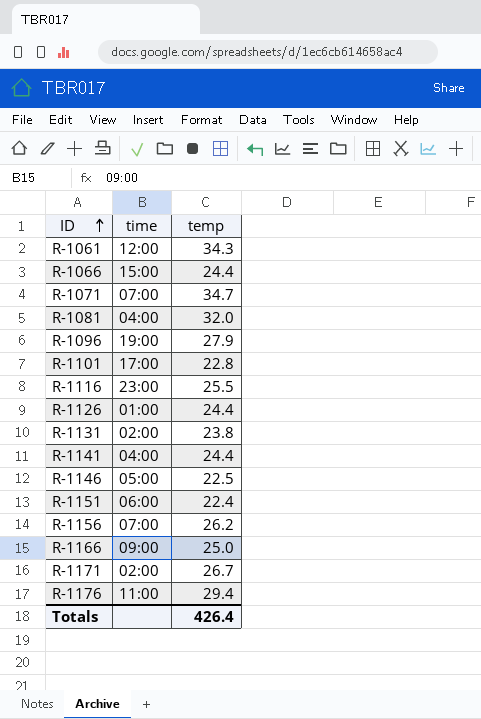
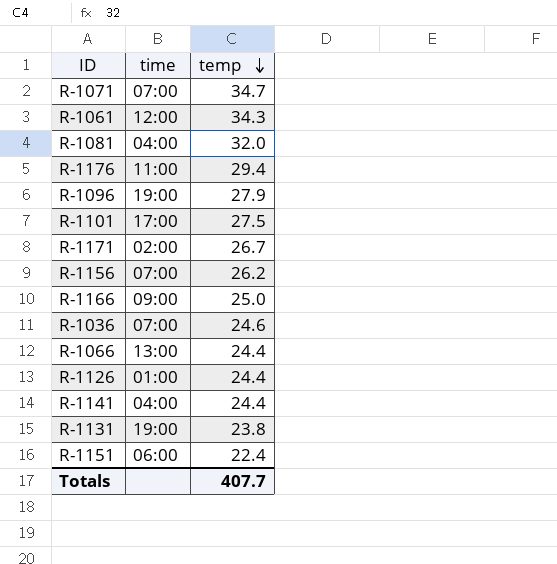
row order: ID ascending -> temp descending
row R-1116: 23:00 | 25.5 -> none
row R-1146: 05:00 | 22.5 -> none
R-1101 | temp: 22.8 -> 27.5
row R-1036: none -> 07:00 | 24.6
R-1066 | time: 15:00 -> 13:00
R-1131 | time: 02:00 -> 19:00
Totals | temp: 426.4 -> 407.7

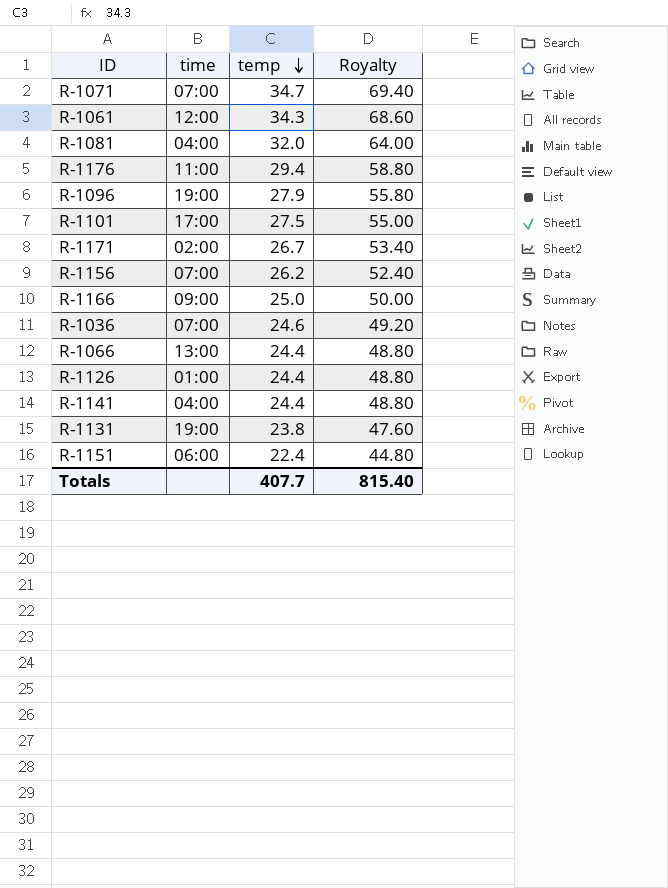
column Royalty | formula: none -> [temp] * 2

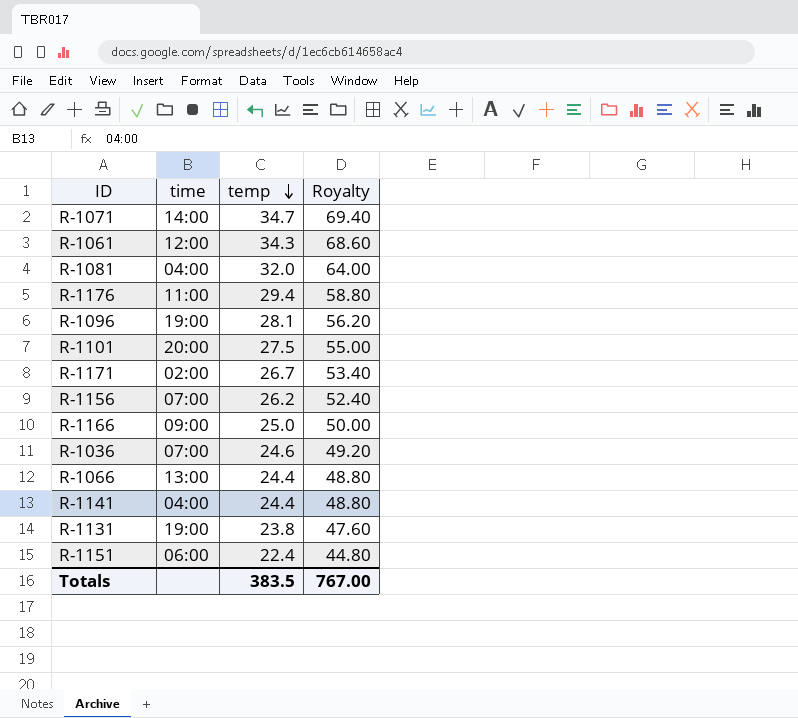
row R-1126: 01:00 | 24.4 | 48.80 -> none
R-1071 | time: 07:00 -> 14:00
R-1096 | temp: 27.9 -> 28.1
R-1096 | Royalty: 55.80 -> 56.20
R-1101 | time: 17:00 -> 20:00
Totals | temp: 407.7 -> 383.5
Totals | Royalty: 815.40 -> 767.00

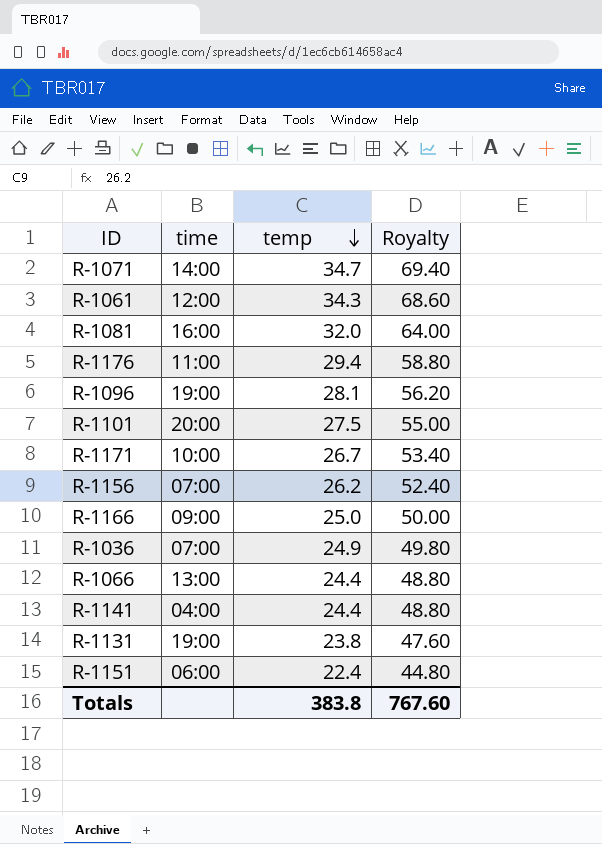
R-1081 | time: 04:00 -> 16:00
R-1171 | time: 02:00 -> 10:00
R-1036 | temp: 24.6 -> 24.9
R-1036 | Royalty: 49.20 -> 49.80
Totals | temp: 383.5 -> 383.8
Totals | Royalty: 767.00 -> 767.60

